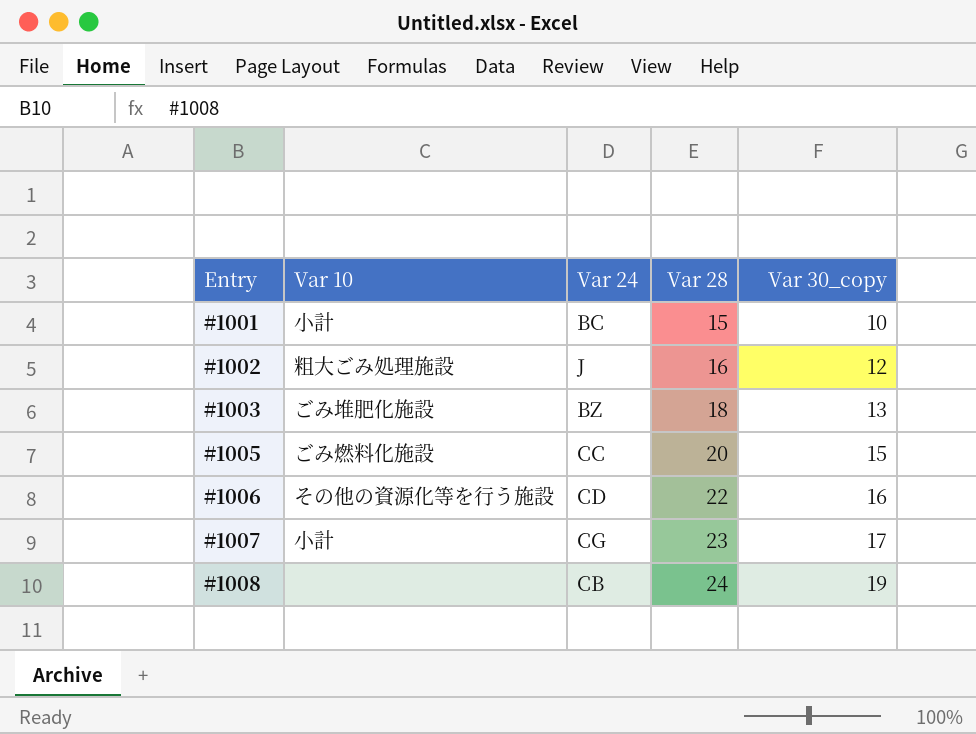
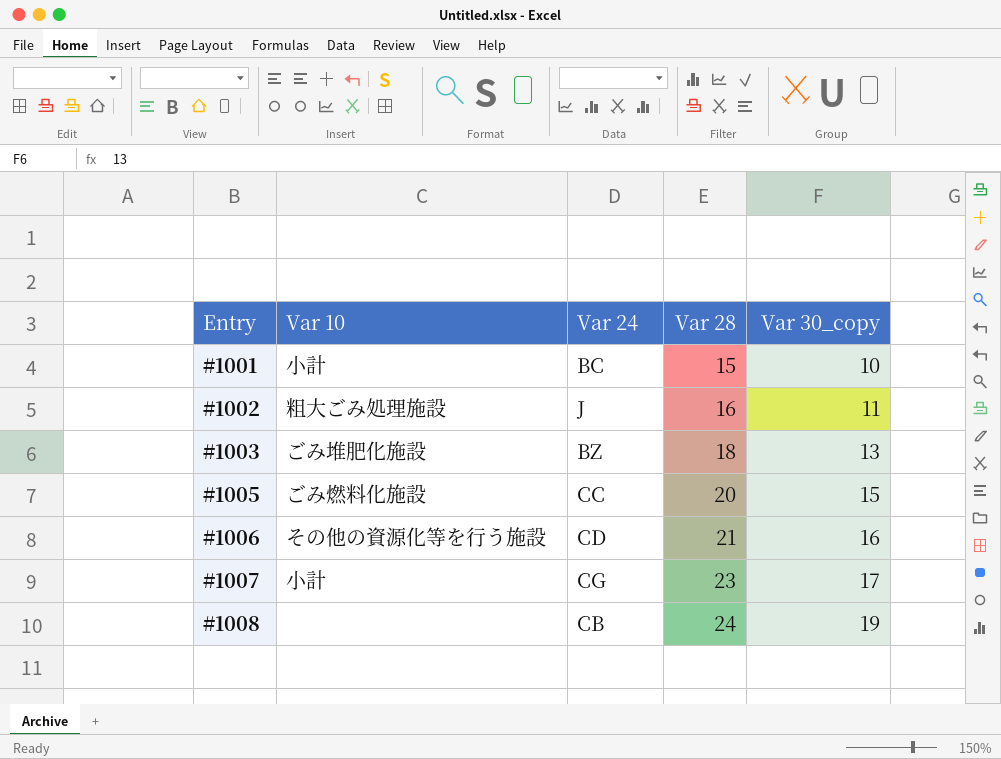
#1002 | Var 30_copy: 12 -> 11
#1006 | Var 28: 22 -> 21

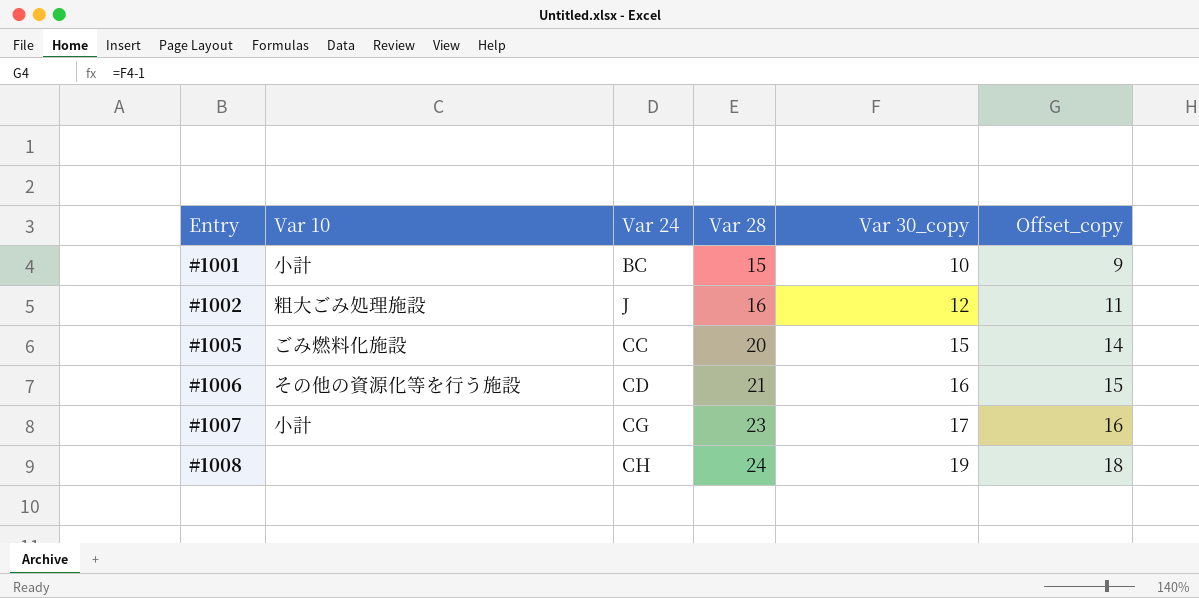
column Offset_copy | formula: none -> [Var 30_copy] - 1
row #1003: ごみ堆肥化施設 | BZ | 18 | 13 -> none
#1002 | Var 30_copy: 11 -> 12
#1008 | Var 24: CB -> CH

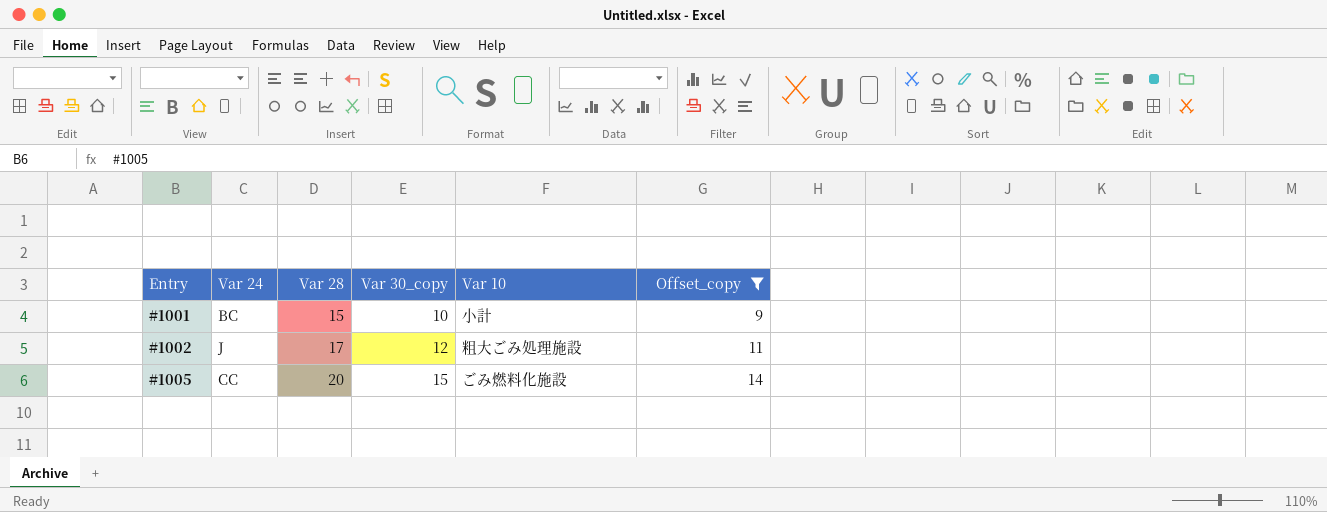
filter: none -> Offset_copy <= 14
column Var 10 | position: 2 -> 5
#1002 | Var 28: 16 -> 17

